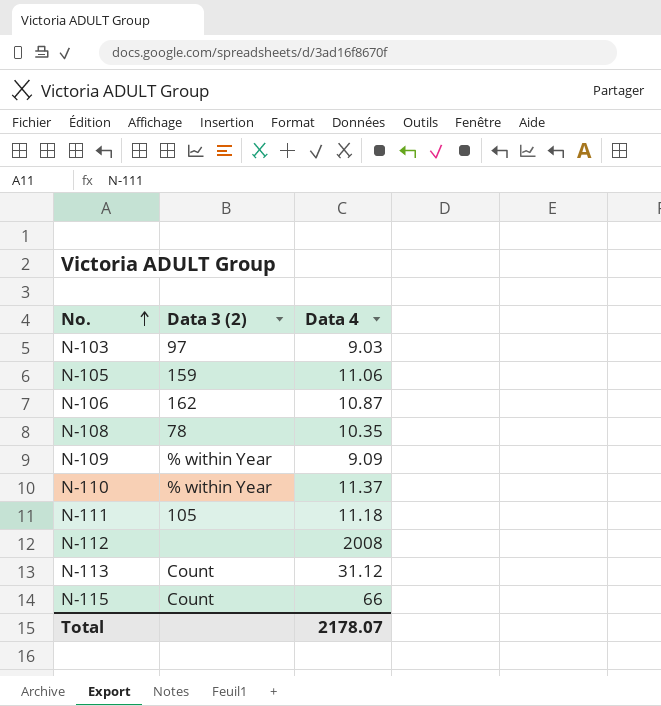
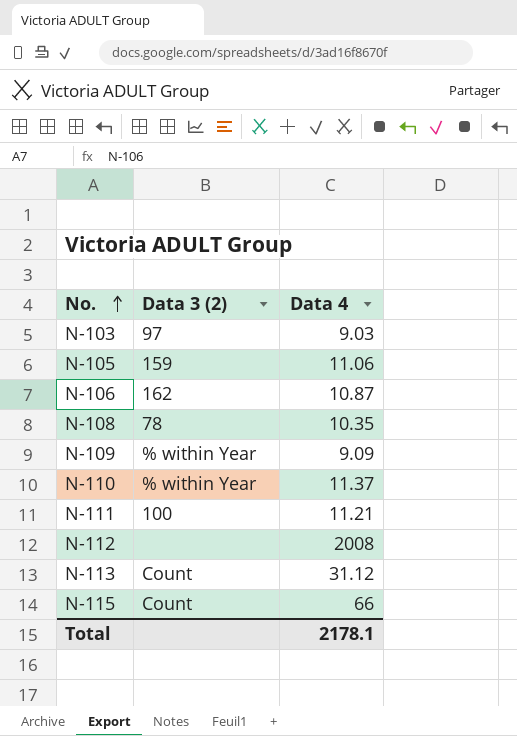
N-111 | Data 3 (2): 105 -> 100
N-111 | Data 4: 11.18 -> 11.21
Total | Data 4: 2178.07 -> 2178.1

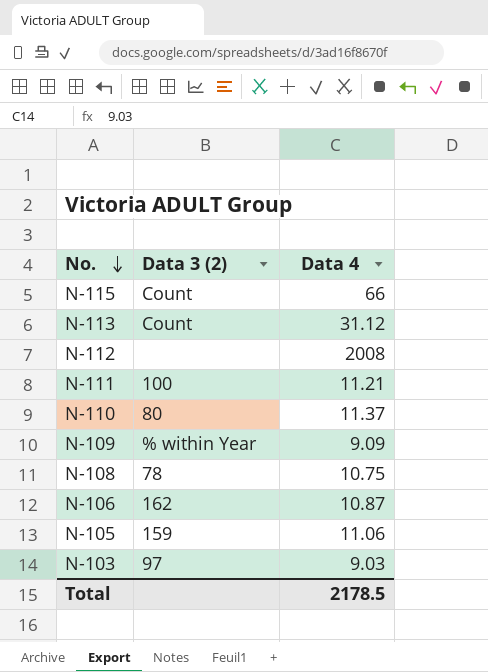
row order: No. ascending -> No. descending
N-110 | Data 3 (2): % within Year -> 80
N-108 | Data 4: 10.35 -> 10.75
Total | Data 4: 2178.1 -> 2178.5

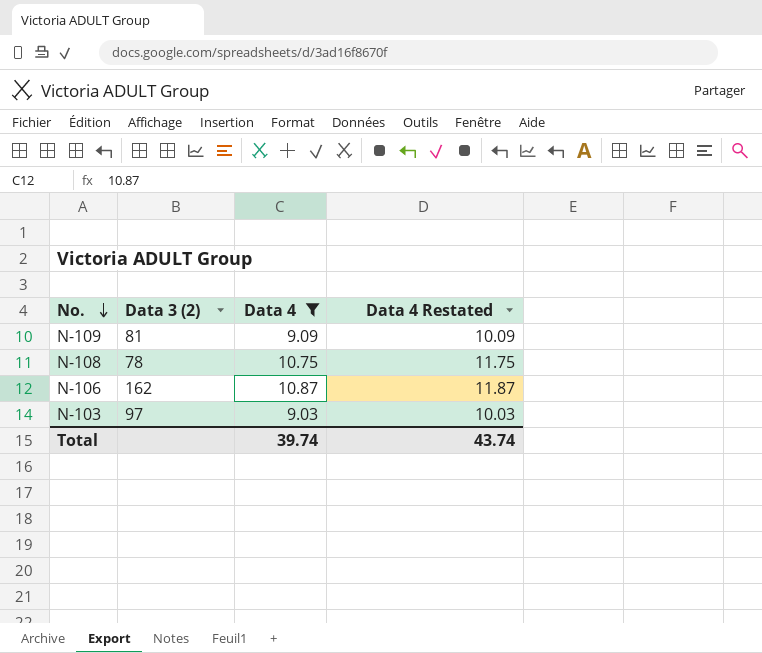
filter: none -> Data 4 <= 10.87
column Data 4 Restated | formula: none -> [Data 4] + 1
N-109 | Data 3 (2): % within Year -> 81
Total | Data 4: 2178.5 -> 39.74

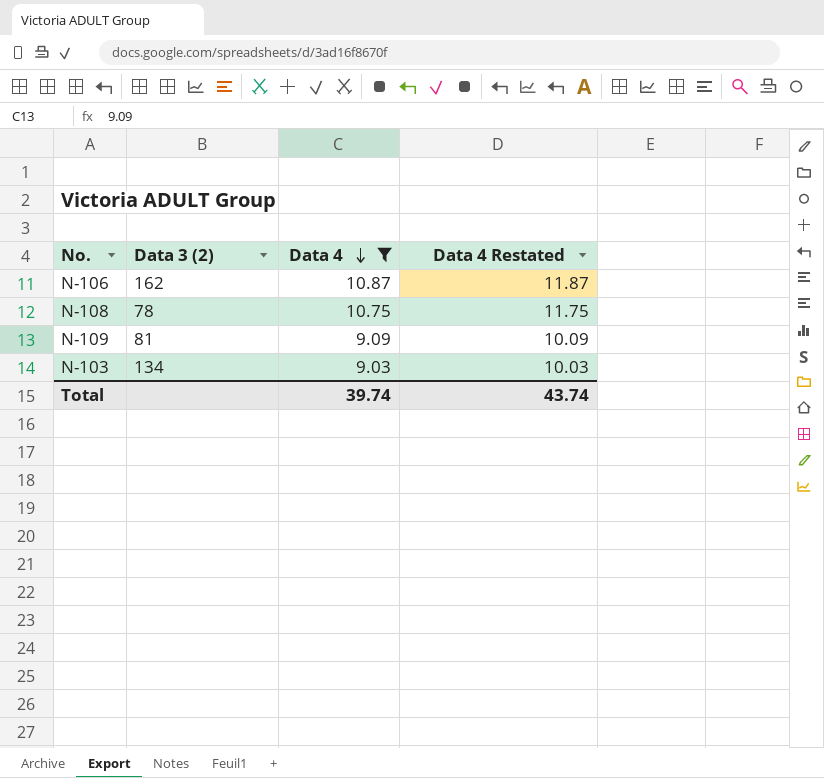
row order: No. descending -> Data 4 descending
N-103 | Data 3 (2): 97 -> 134

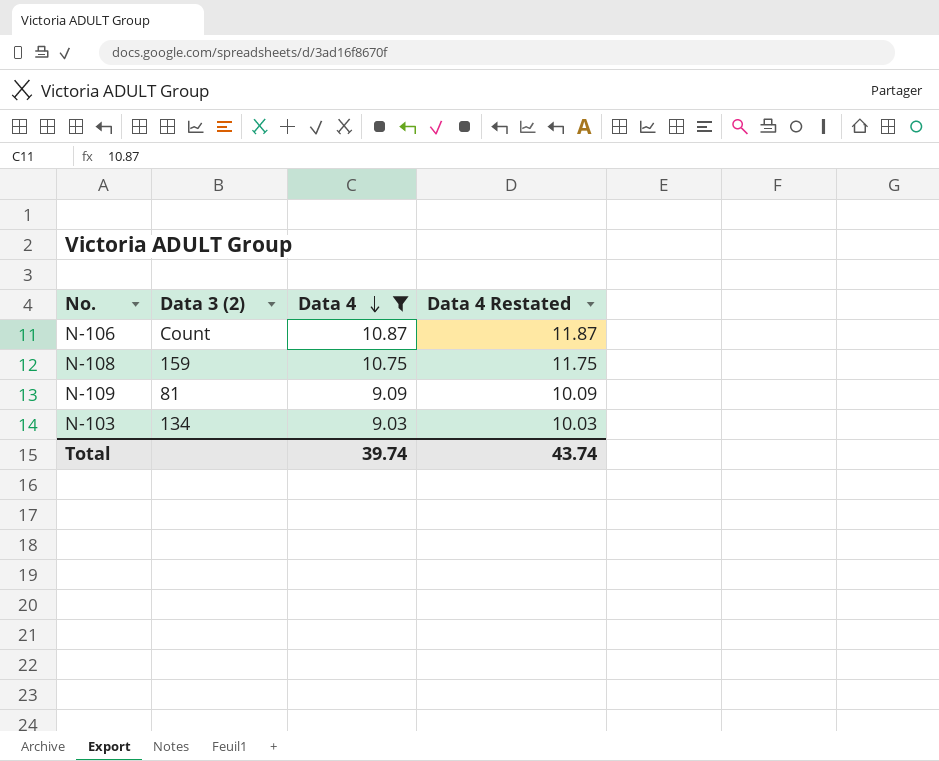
N-106 | Data 3 (2): 162 -> Count
N-108 | Data 3 (2): 78 -> 159

